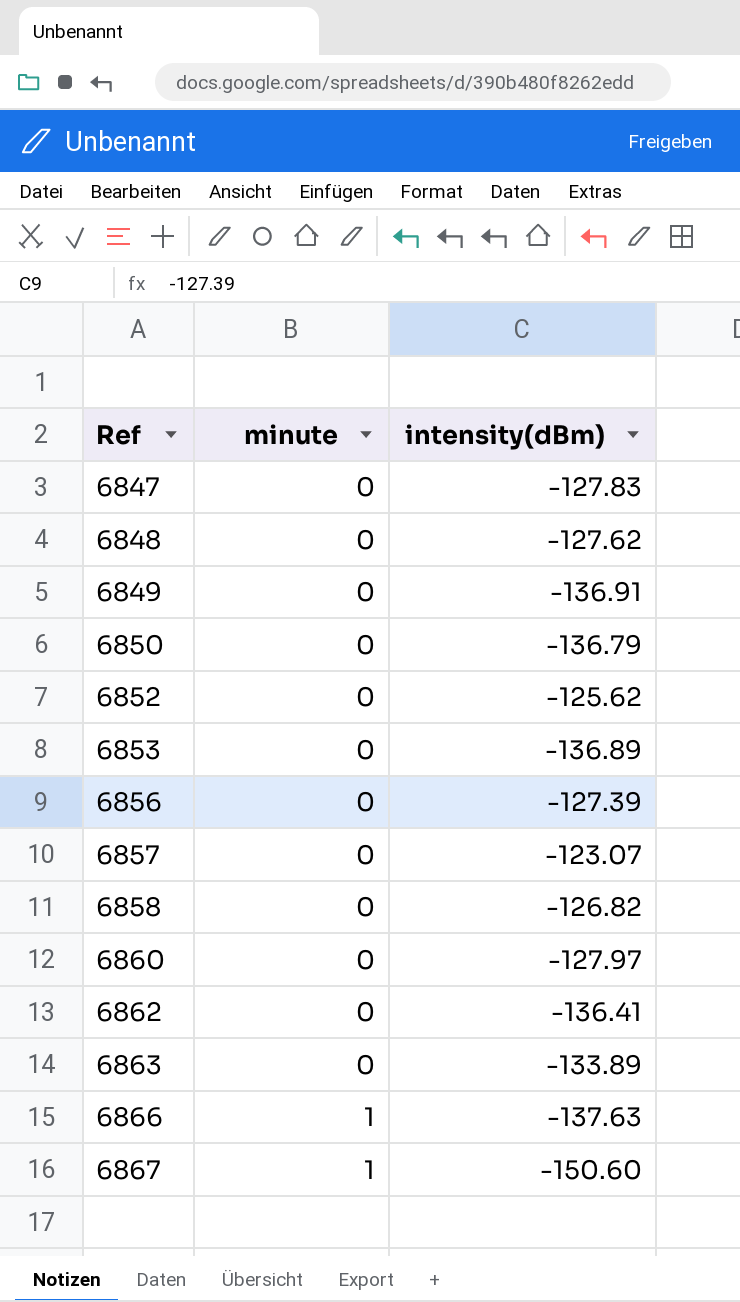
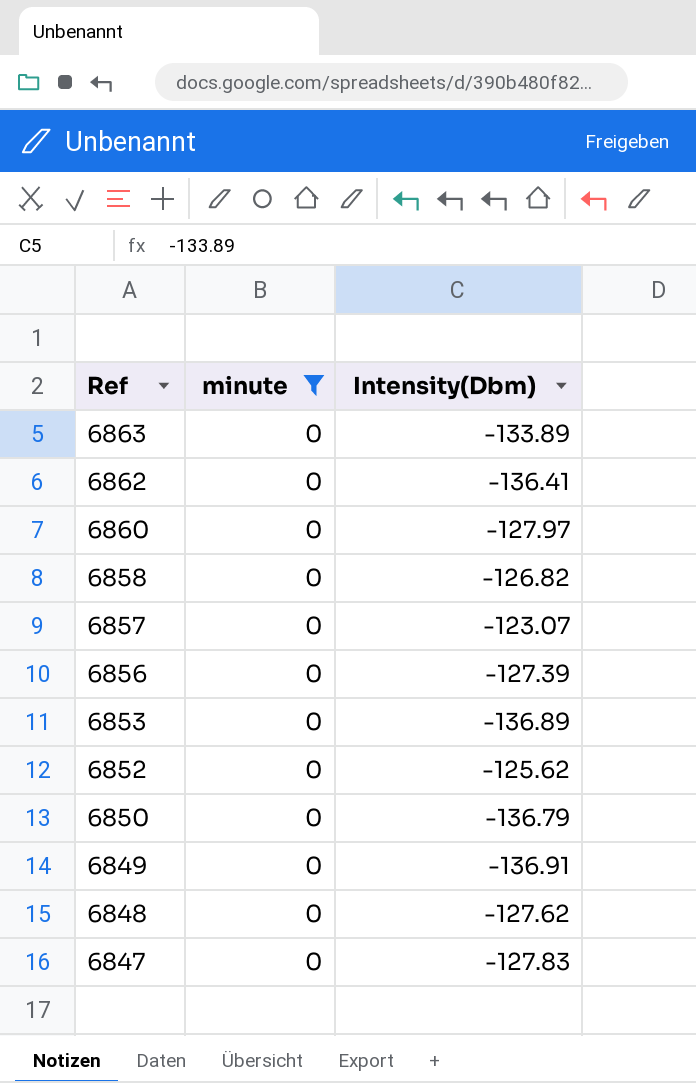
filter: none -> minute = 0
row order: Ref ascending -> Ref descending
column name: intensity(dBm) -> Intensity(Dbm)

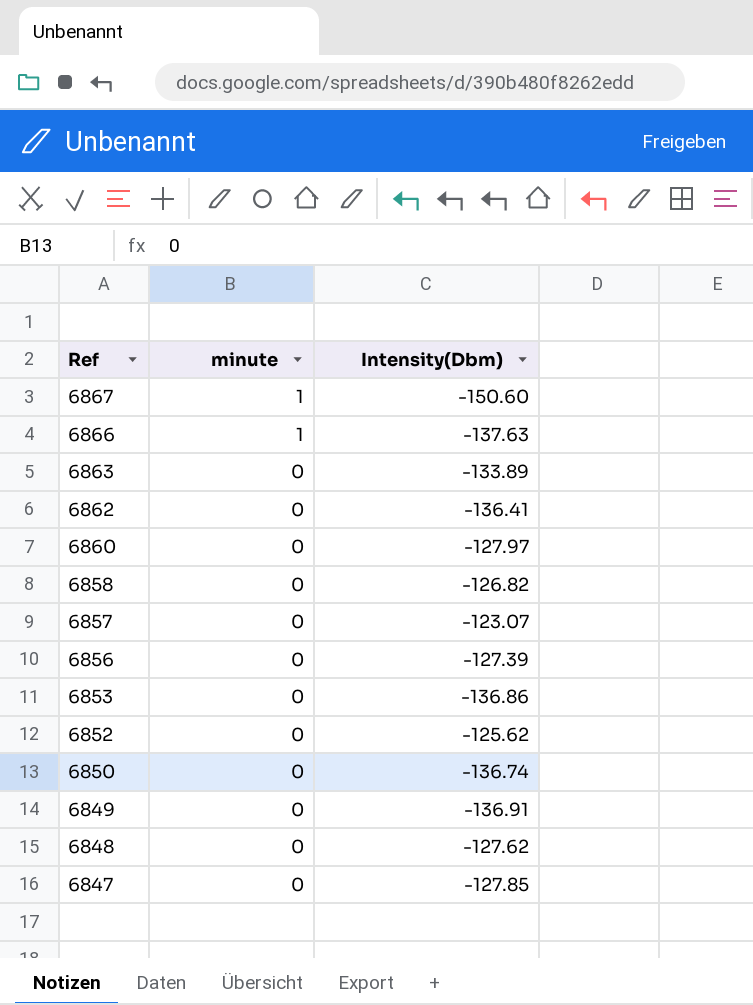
filter: minute = 0 -> none
6853 | Intensity(Dbm): -136.89 -> -136.86
6850 | Intensity(Dbm): -136.79 -> -136.74
6847 | Intensity(Dbm): -127.83 -> -127.85

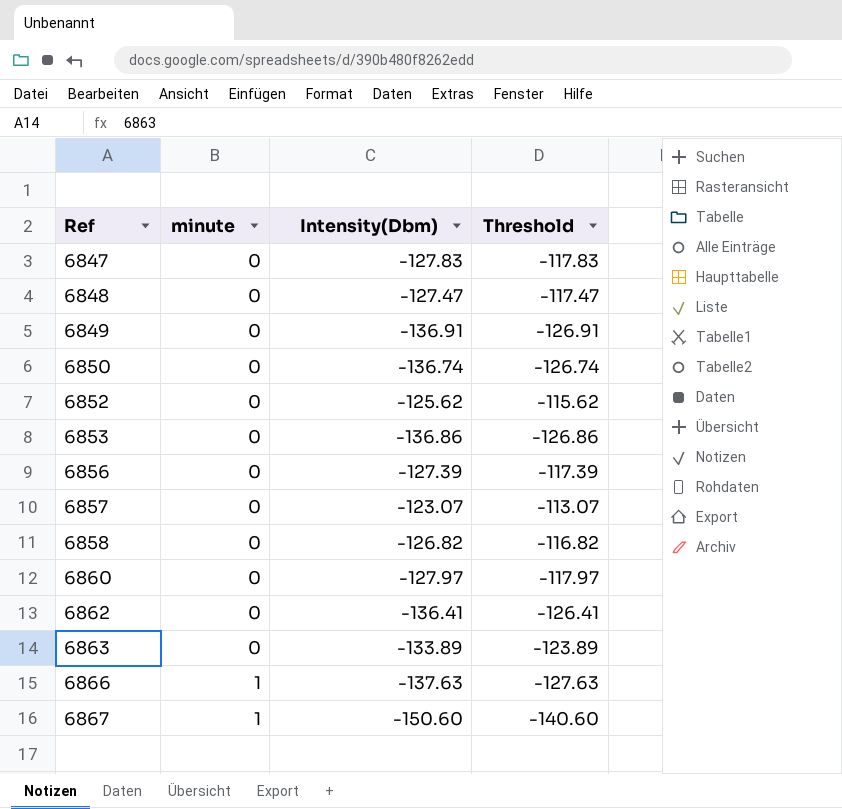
row order: Ref descending -> Ref ascending
column Threshold | formula: none -> [Intensity(Dbm)] + 10
6847 | Intensity(Dbm): -127.85 -> -127.83
6848 | Intensity(Dbm): -127.62 -> -127.47

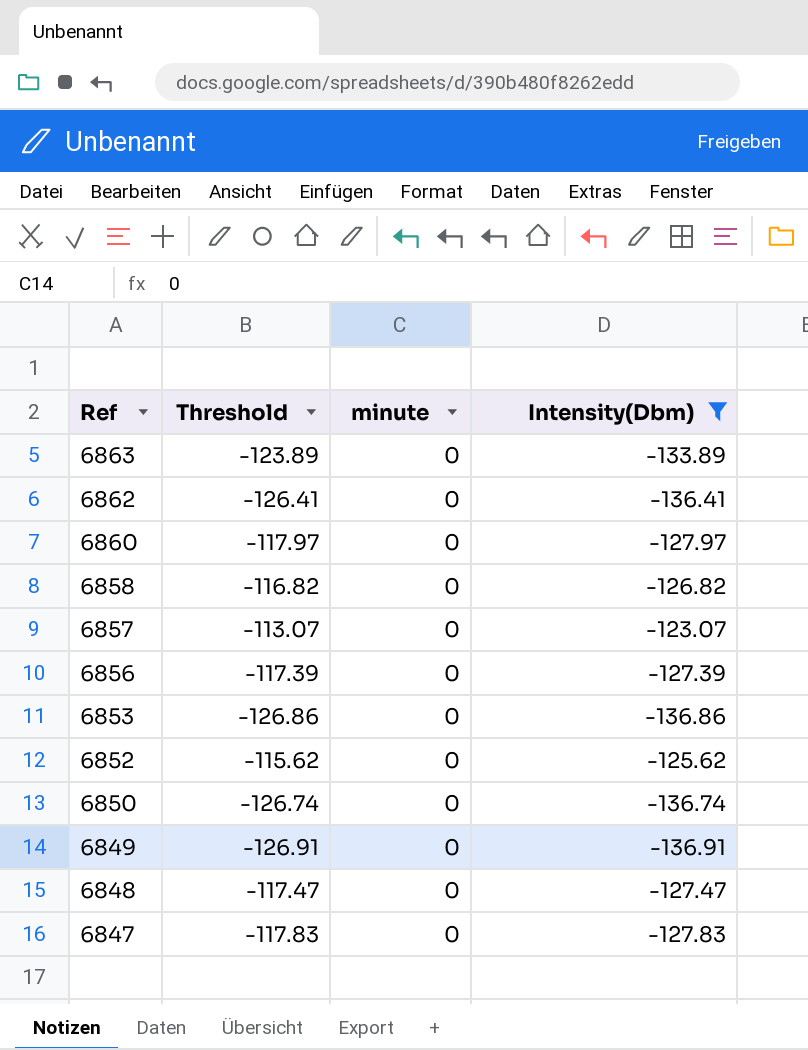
filter: none -> Intensity(Dbm) >= -136.91
row order: Ref ascending -> Ref descending
column Threshold | position: 4 -> 2

